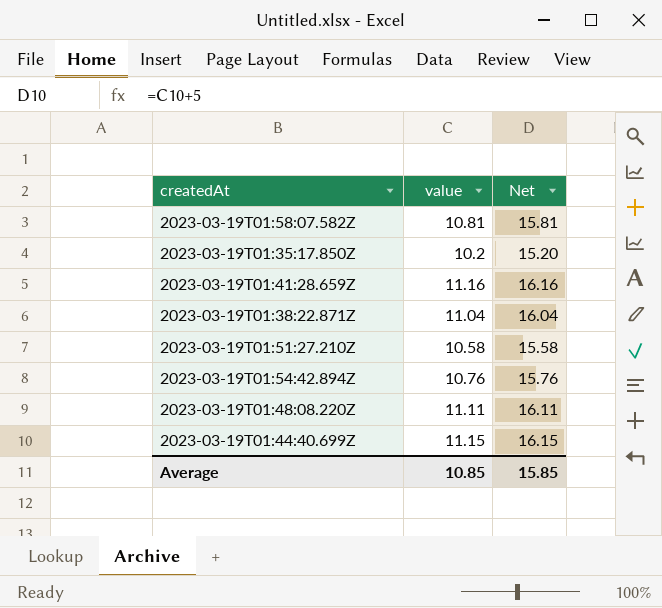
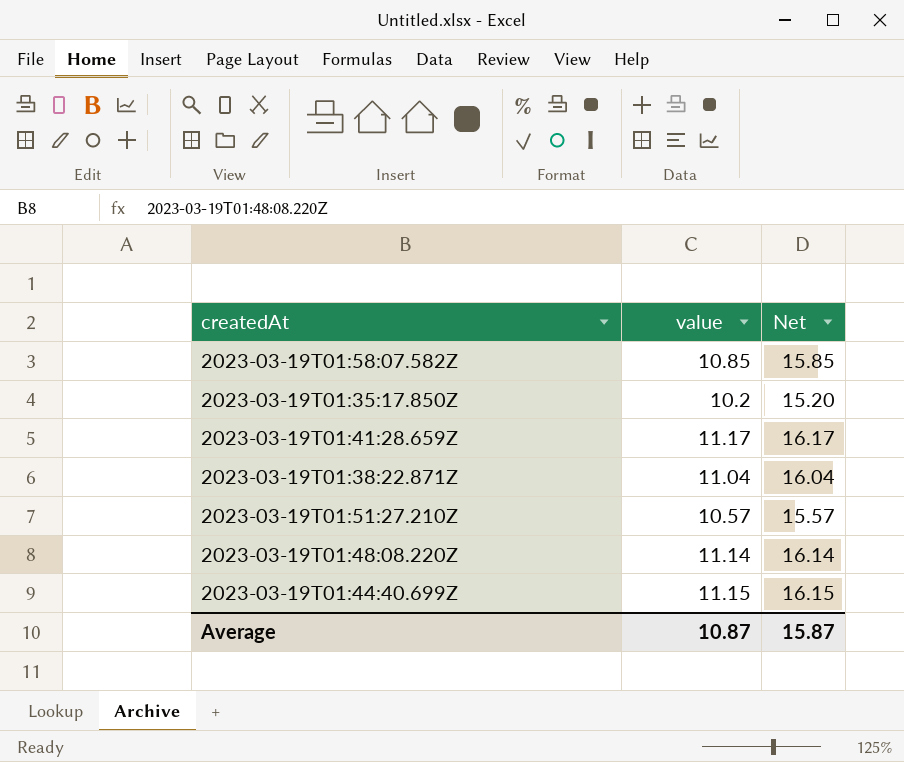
row 2023-03-19T01:54:42.894Z: 10.76 | 15.76 -> none
2023-03-19T01:58:07.582Z | value: 10.81 -> 10.85
2023-03-19T01:58:07.582Z | Net: 15.81 -> 15.85
2023-03-19T01:41:28.659Z | value: 11.16 -> 11.17
2023-03-19T01:41:28.659Z | Net: 16.16 -> 16.17
2023-03-19T01:51:27.210Z | value: 10.58 -> 10.57
2023-03-19T01:51:27.210Z | Net: 15.58 -> 15.57
2023-03-19T01:48:08.220Z | value: 11.11 -> 11.14
2023-03-19T01:48:08.220Z | Net: 16.11 -> 16.14
Average | value: 10.85 -> 10.87
Average | Net: 15.85 -> 15.87

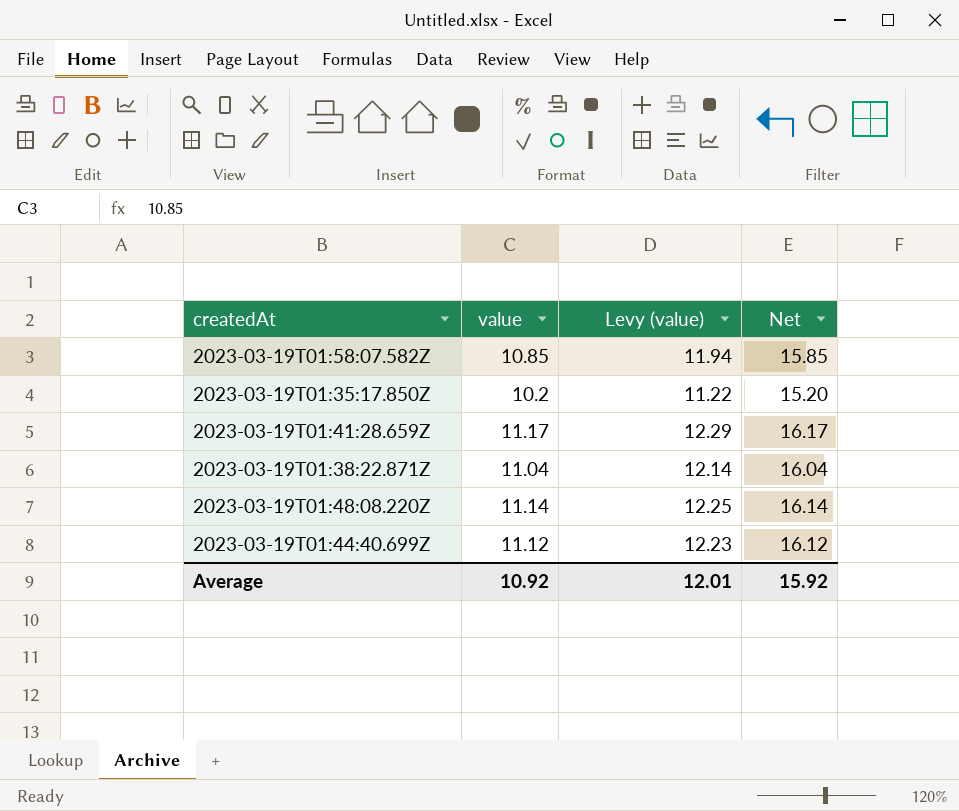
column Levy (value) | formula: none -> [value] * 1.1
row 2023-03-19T01:51:27.210Z: 10.57 | 15.57 -> none
2023-03-19T01:44:40.699Z | value: 11.15 -> 11.12
2023-03-19T01:44:40.699Z | Net: 16.15 -> 16.12
Average | value: 10.87 -> 10.92
Average | Net: 15.87 -> 15.92

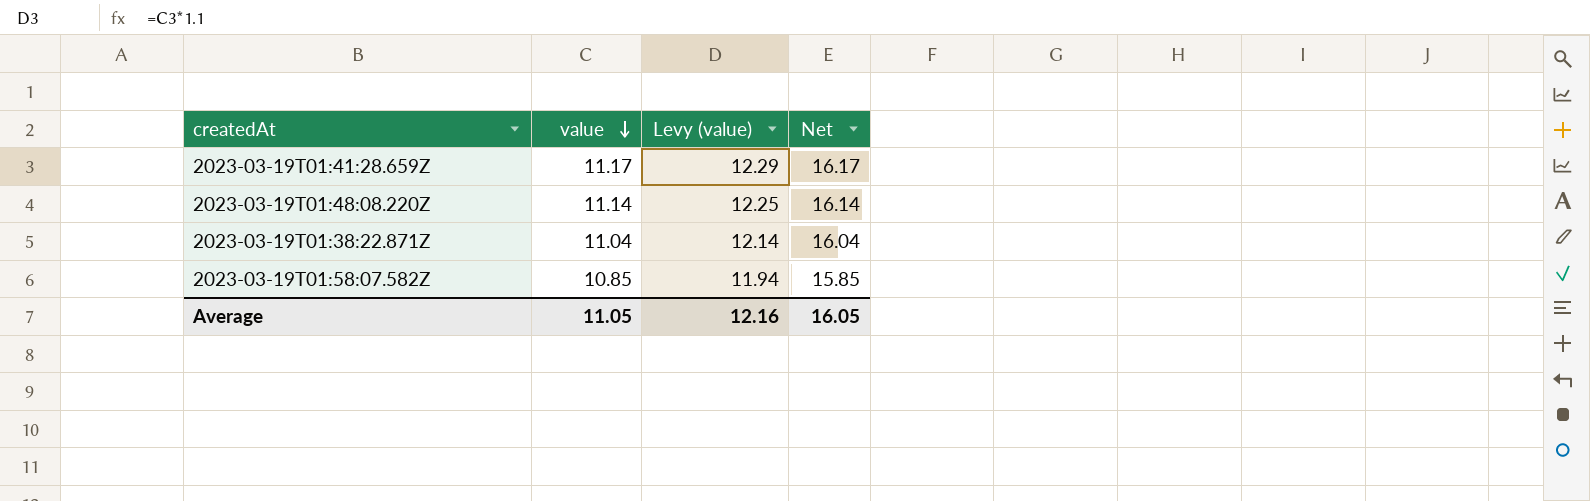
row order: none -> value descending
row 2023-03-19T01:35:17.850Z: 10.2 | 11.22 | 15.20 -> none
row 2023-03-19T01:44:40.699Z: 11.12 | 12.23 | 16.12 -> none
Average | value: 10.92 -> 11.05
Average | Levy (value): 12.01 -> 12.16
Average | Net: 15.92 -> 16.05

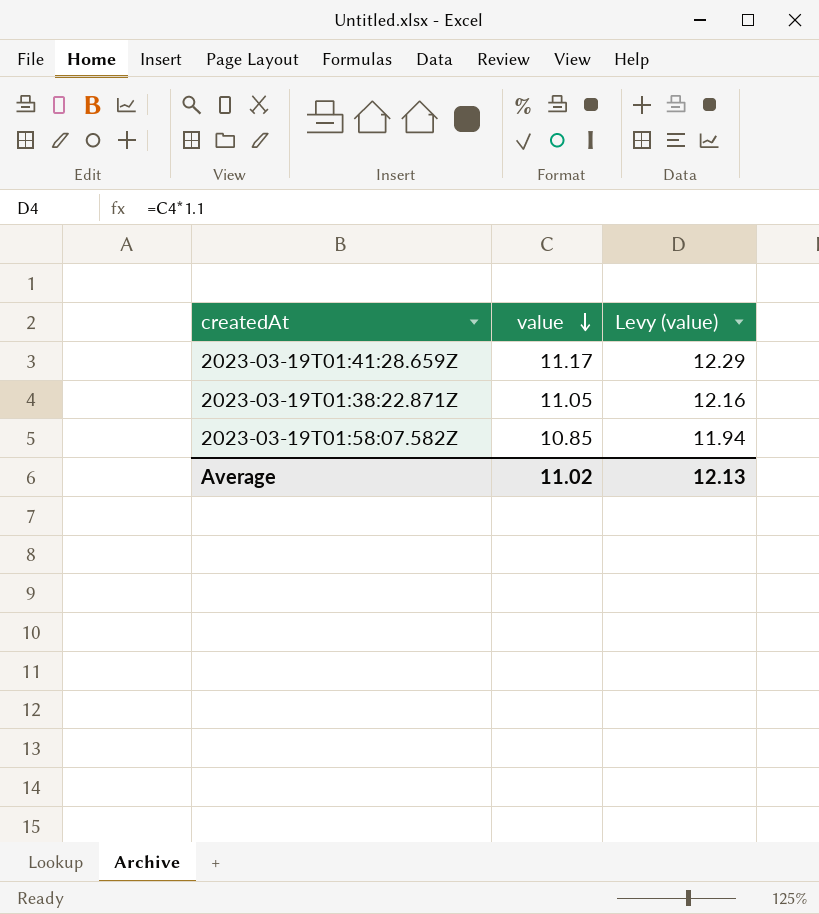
column Net | formula: [value] + 5 -> none
row 2023-03-19T01:48:08.220Z: 11.14 | 12.25 | 16.14 -> none
2023-03-19T01:38:22.871Z | value: 11.04 -> 11.05
2023-03-19T01:38:22.871Z | Levy (value): 12.14 -> 12.16
Average | value: 11.05 -> 11.02
Average | Levy (value): 12.16 -> 12.13

